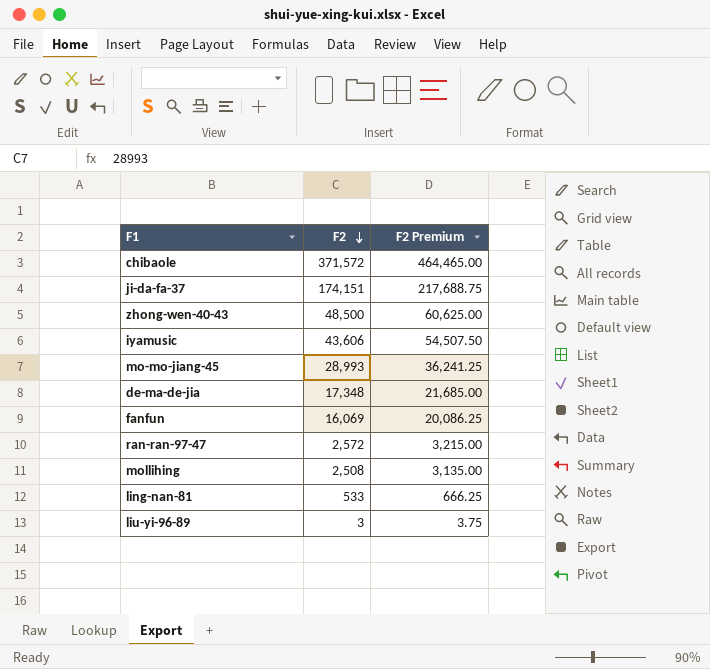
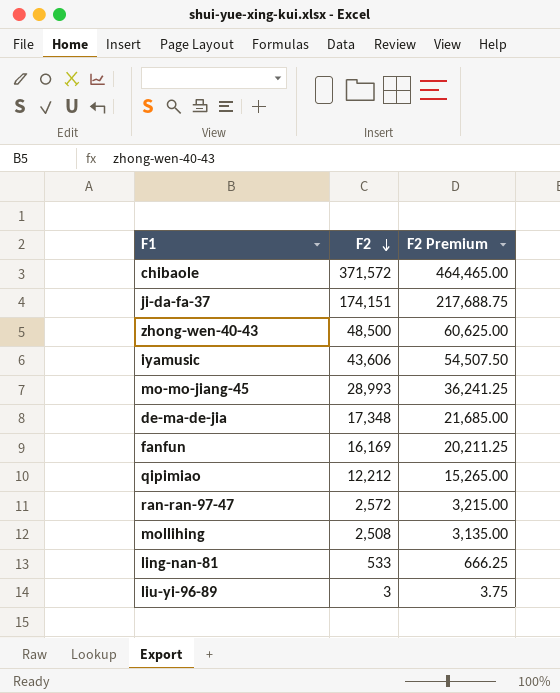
fanfun | F2: 16,069 -> 16,169
fanfun | F2 Premium: 20,086.25 -> 20,211.25
row qipimiao: none -> 12,212 | 15,265.00

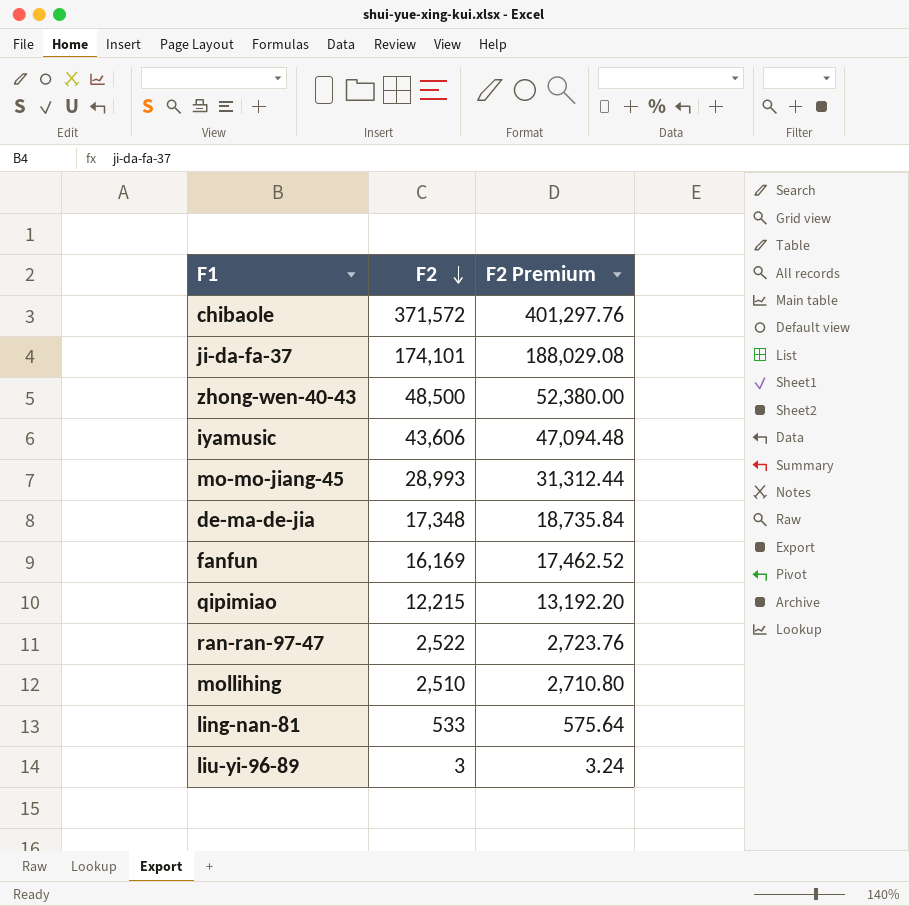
column F2 Premium | formula: [F2] * 1.25 -> [F2] * 1.08
ji-da-fa-37 | F2: 174,151 -> 174,101
qipimiao | F2: 12,212 -> 12,215
ran-ran-97-47 | F2: 2,572 -> 2,522
mollihing | F2: 2,508 -> 2,510

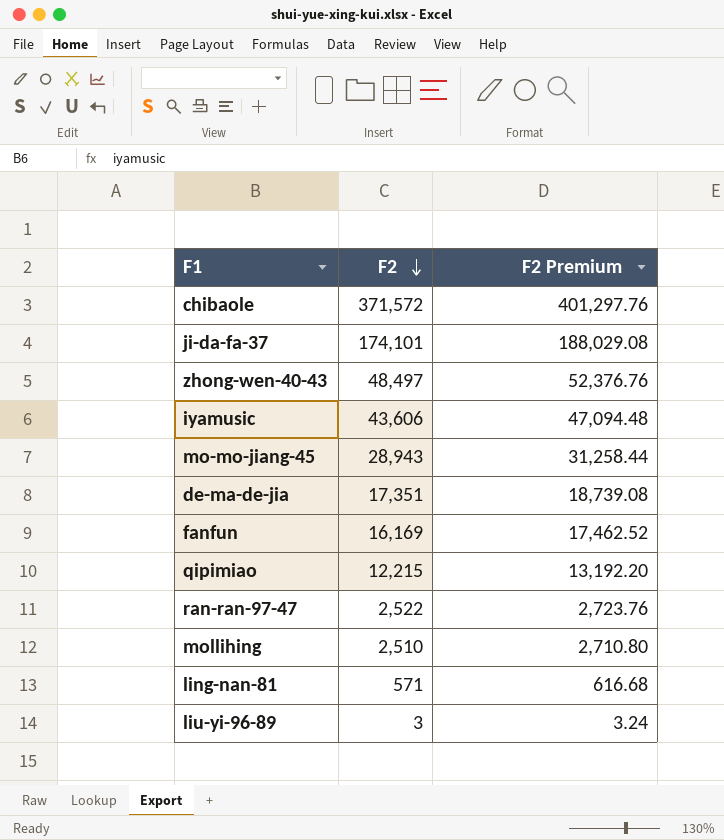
zhong-wen-40-43 | F2: 48,500 -> 48,497
zhong-wen-40-43 | F2 Premium: 52,380.00 -> 52,376.76
mo-mo-jiang-45 | F2: 28,993 -> 28,943
mo-mo-jiang-45 | F2 Premium: 31,312.44 -> 31,258.44
de-ma-de-jia | F2: 17,348 -> 17,351
de-ma-de-jia | F2 Premium: 18,735.84 -> 18,739.08
ling-nan-81 | F2: 533 -> 571
ling-nan-81 | F2 Premium: 575.64 -> 616.68

